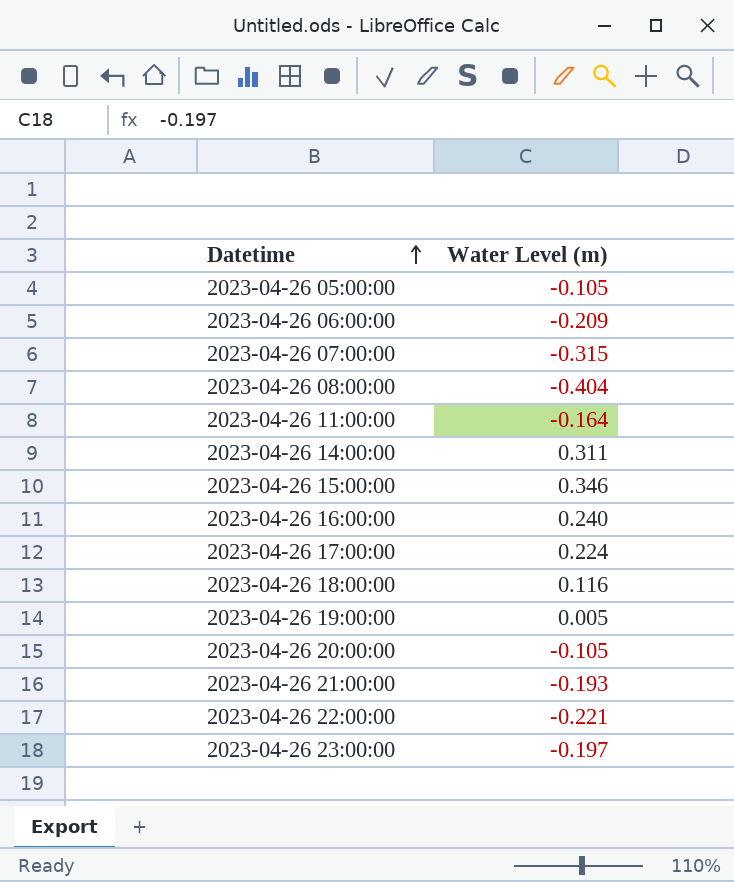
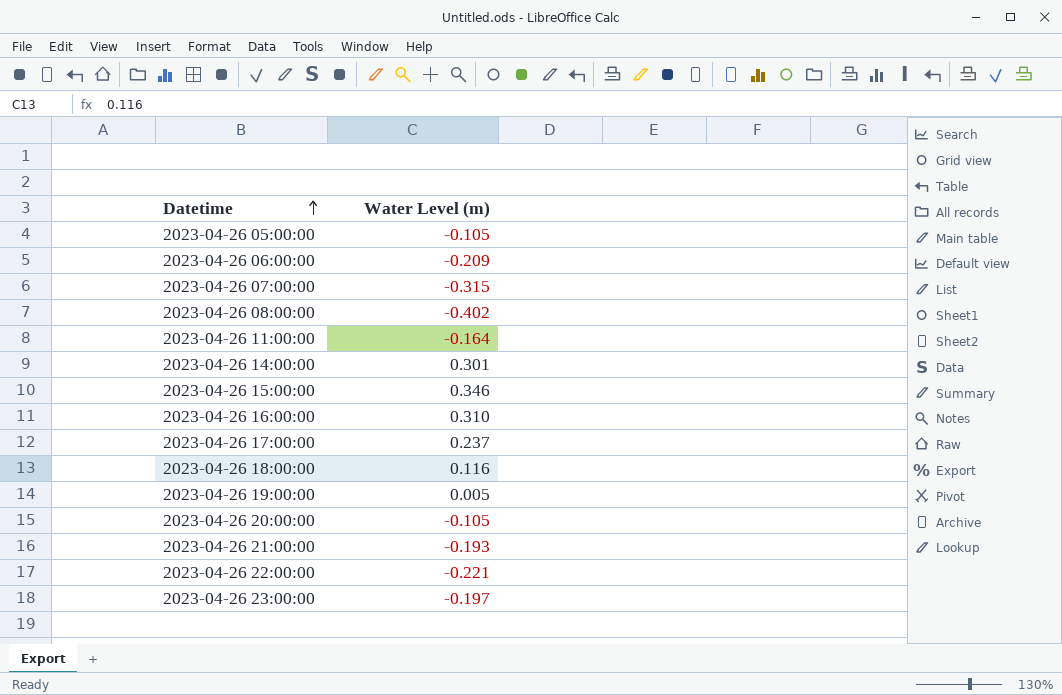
2023-04-26 08:00:00 | Water Level (m): -0.404 -> -0.402
2023-04-26 14:00:00 | Water Level (m): 0.311 -> 0.301
2023-04-26 16:00:00 | Water Level (m): 0.240 -> 0.310
2023-04-26 17:00:00 | Water Level (m): 0.224 -> 0.237

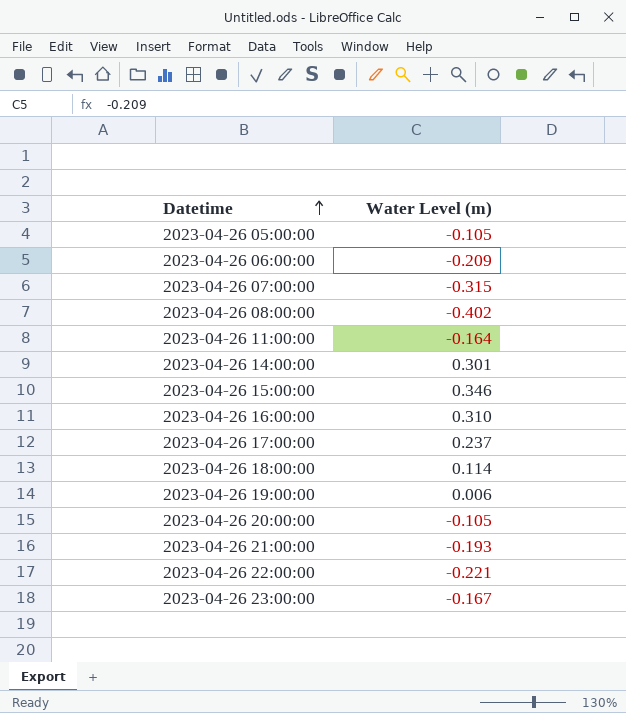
2023-04-26 18:00:00 | Water Level (m): 0.116 -> 0.114
2023-04-26 19:00:00 | Water Level (m): 0.005 -> 0.006
2023-04-26 23:00:00 | Water Level (m): -0.197 -> -0.167

